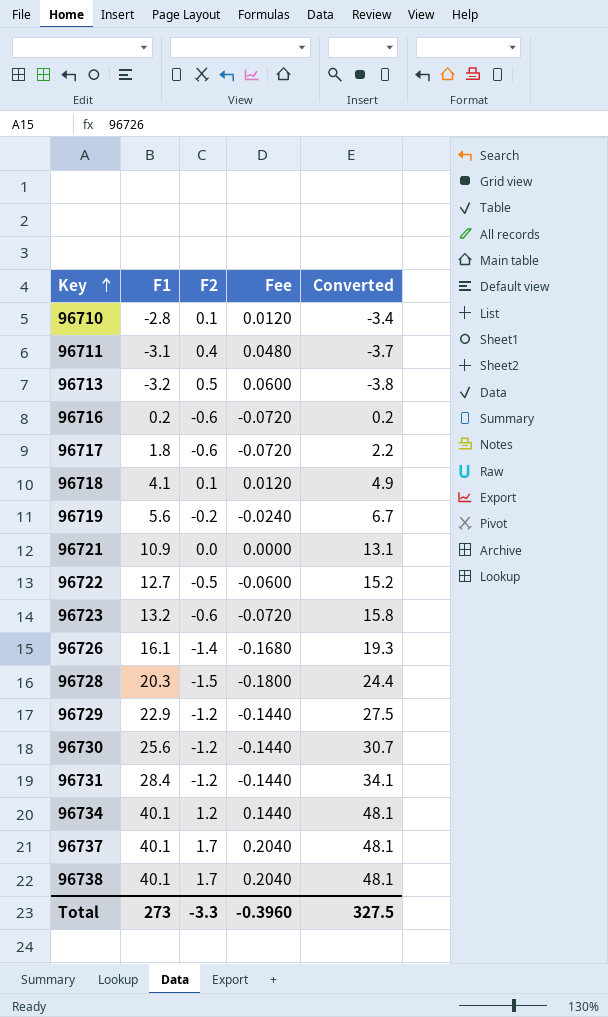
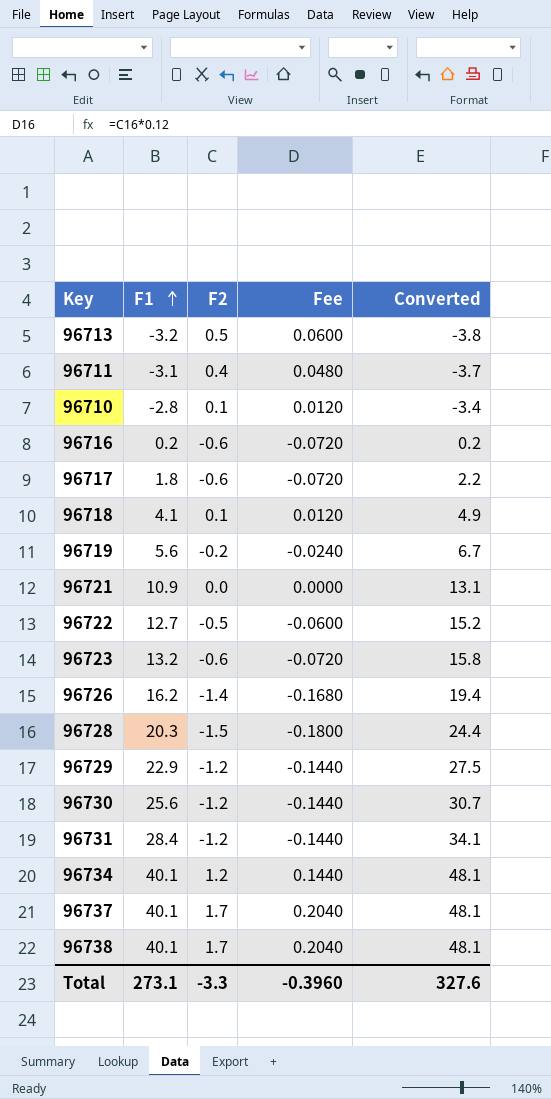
row order: Key ascending -> F1 ascending
96726 | F1: 16.1 -> 16.2
96726 | Converted: 19.3 -> 19.4
Total | F1: 273 -> 273.1
Total | Converted: 327.5 -> 327.6

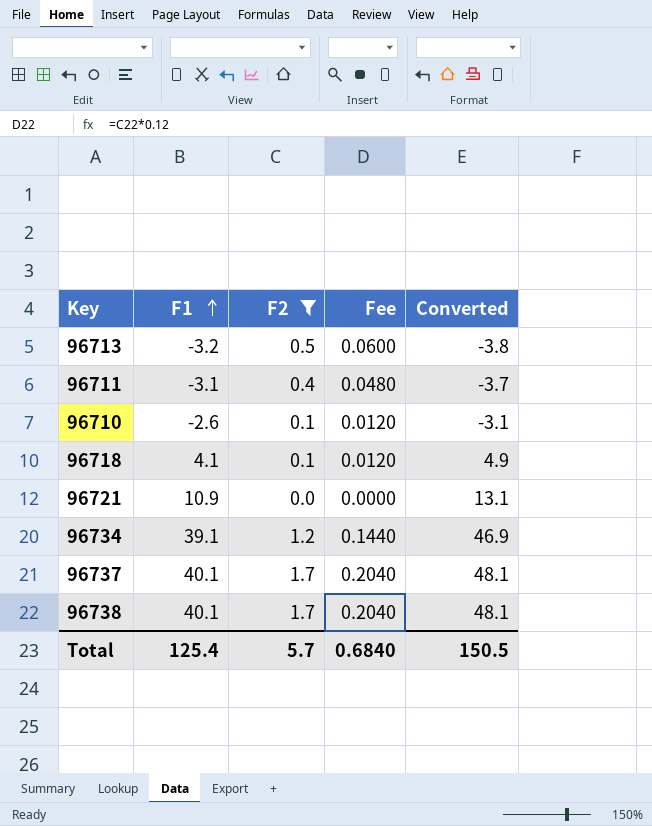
filter: none -> F2 >= 0.0
96710 | F1: -2.8 -> -2.6
96710 | Converted: -3.4 -> -3.1
96734 | F1: 40.1 -> 39.1
96734 | Converted: 48.1 -> 46.9
Total | F1: 273.1 -> 125.4
Total | F2: -3.3 -> 5.7
Total | Fee: -0.3960 -> 0.6840
Total | Converted: 327.6 -> 150.5

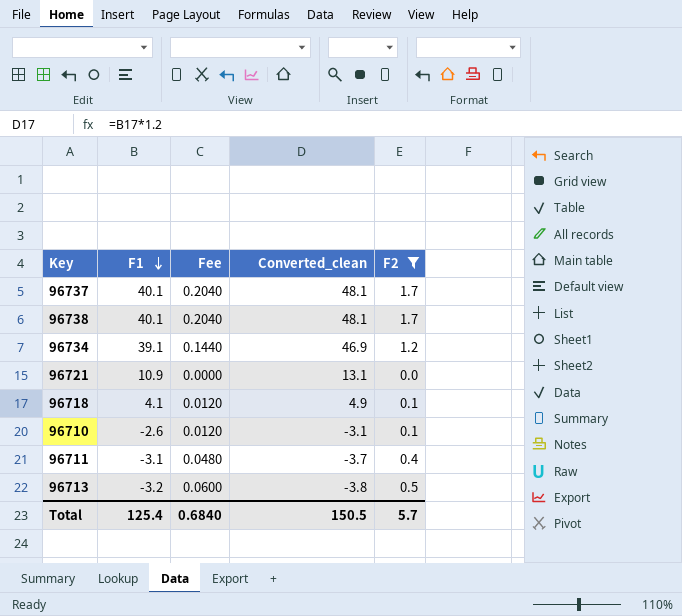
row order: F1 ascending -> F1 descending
column name: Converted -> Converted_clean
column F2 | position: 3 -> 5

